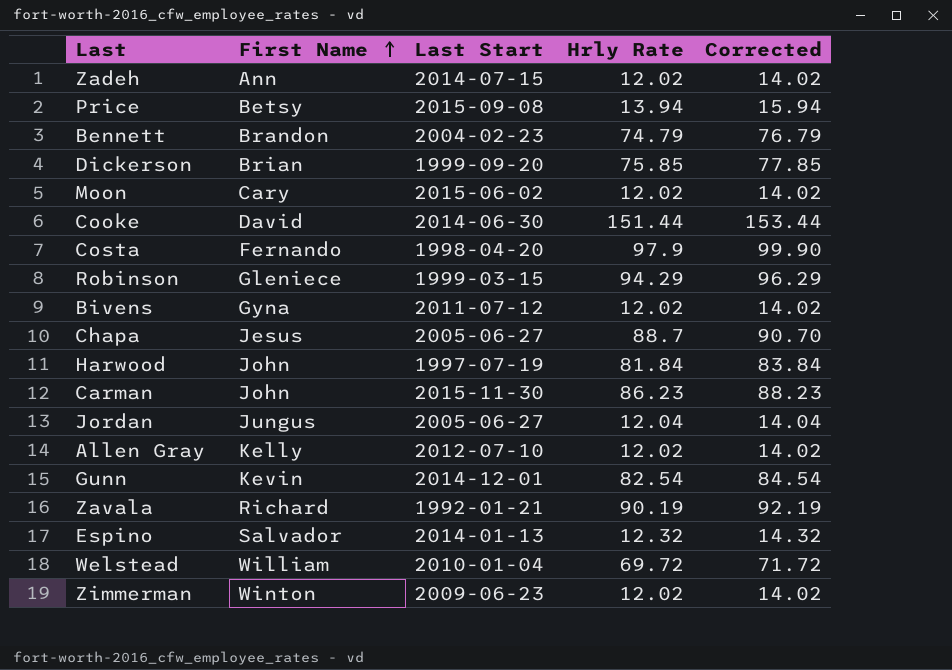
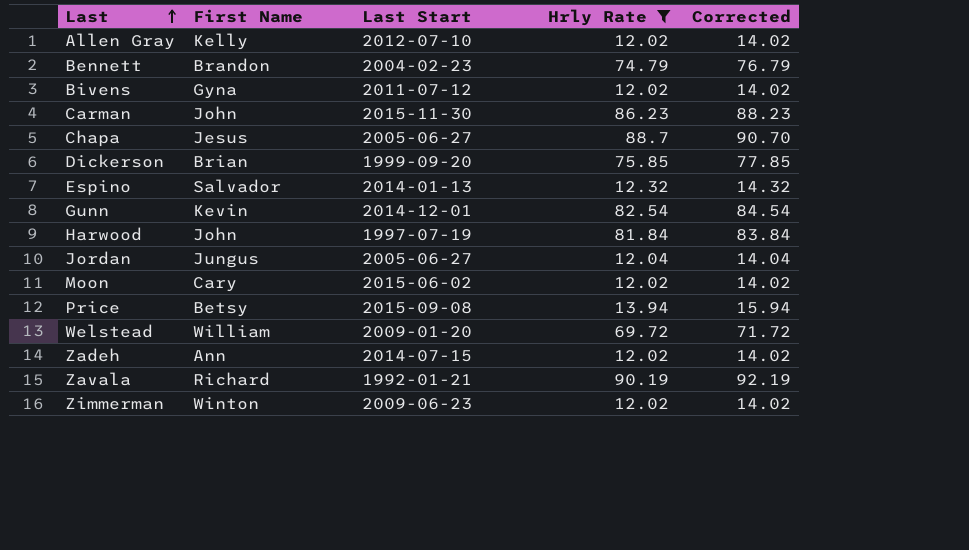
filter: none -> Hrly Rate <= 90.19
row order: First Name ascending -> Last ascending
Welstead | Last Start: 2010-01-04 -> 2009-01-20

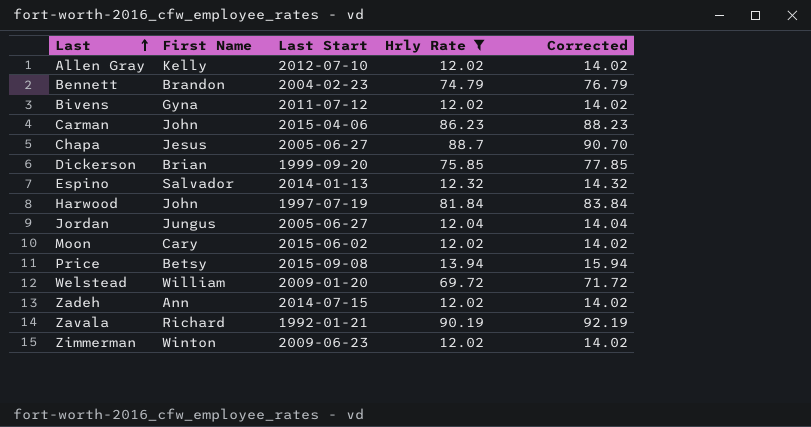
row Gunn: Kevin | 2014-12-01 | 82.54 | 84.54 -> none
Carman | Last Start: 2015-11-30 -> 2015-04-06

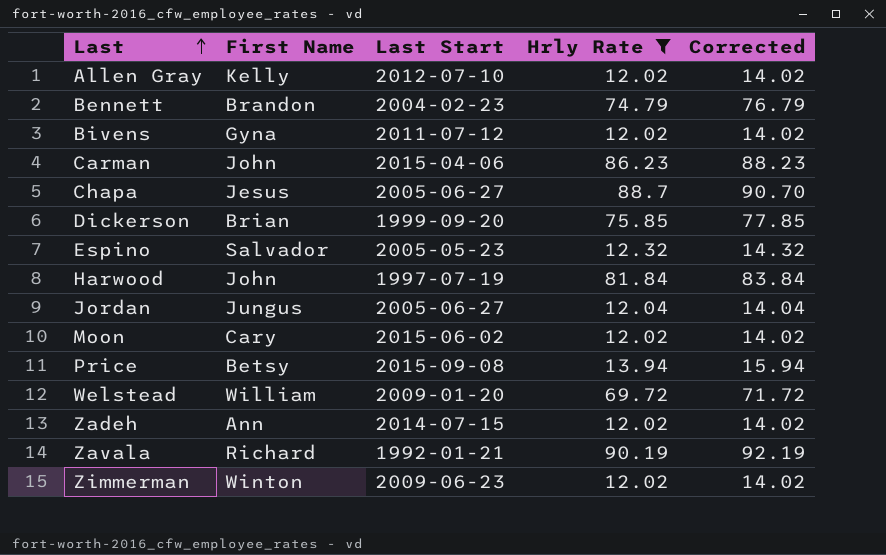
Espino | Last Start: 2014-01-13 -> 2005-05-23

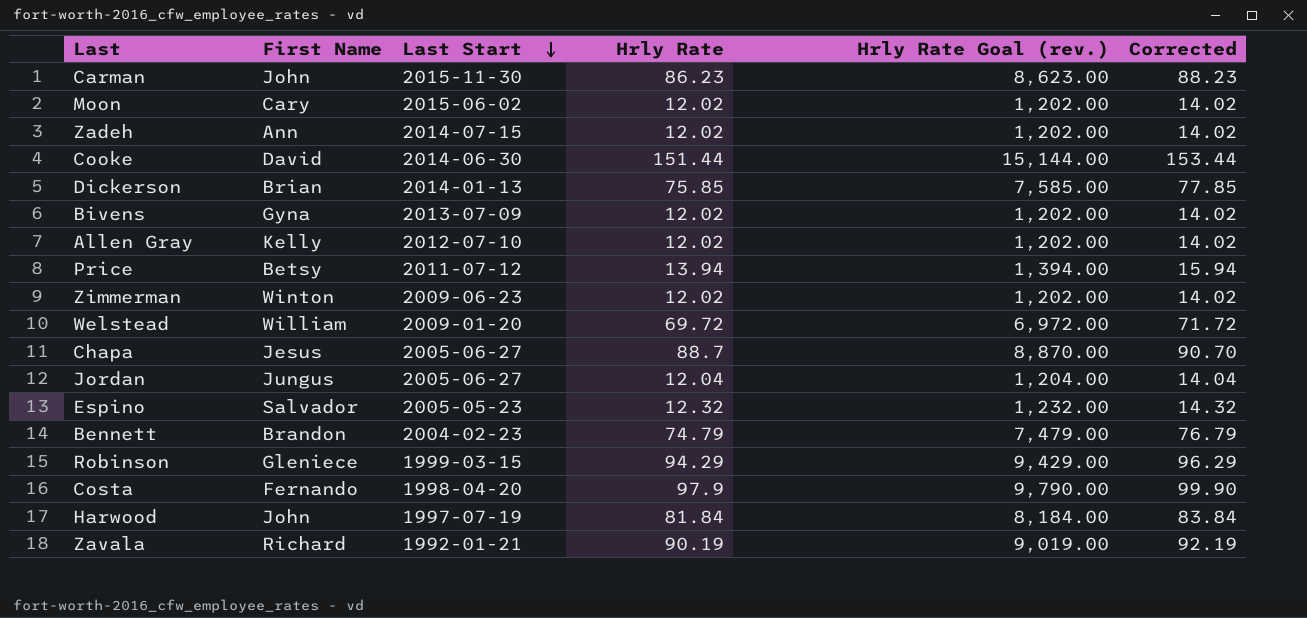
filter: Hrly Rate <= 90.19 -> none
row order: Last ascending -> Last Start descending
column Hrly Rate Goal (rev.) | formula: none -> [Hrly Rate] * 100
Carman | Last Start: 2015-04-06 -> 2015-11-30
Dickerson | Last Start: 1999-09-20 -> 2014-01-13
Bivens | Last Start: 2011-07-12 -> 2013-07-09
Price | Last Start: 2015-09-08 -> 2011-07-12

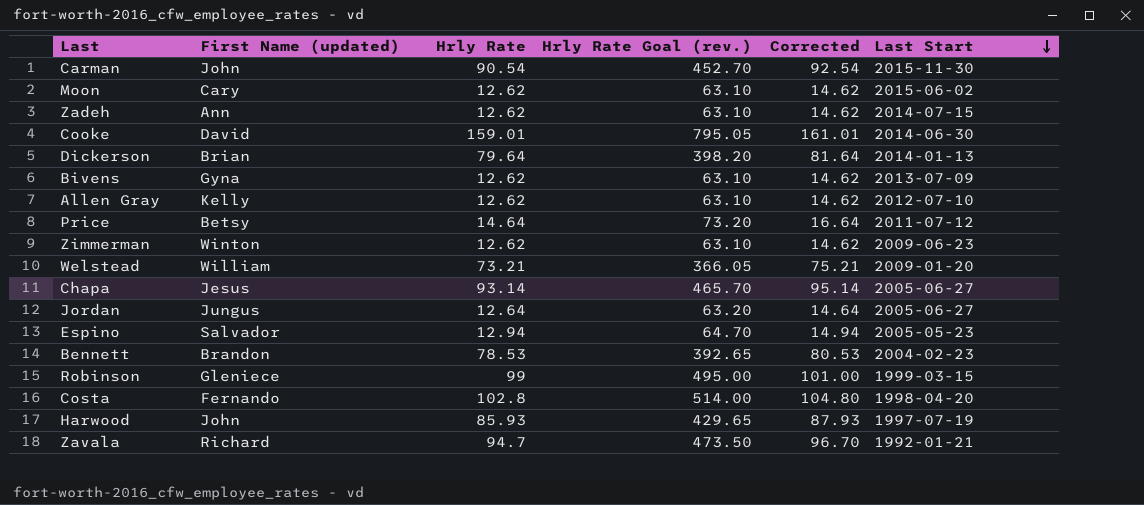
column name: First Name -> First Name (updated)
column Hrly Rate Goal (rev.) | formula: [Hrly Rate] * 100 -> [Hrly Rate] * 5
column Last Start | position: 3 -> 6
Carman | Hrly Rate: 86.23 -> 90.54
Carman | Corrected: 88.23 -> 92.54
Moon | Hrly Rate: 12.02 -> 12.62
Moon | Corrected: 14.02 -> 14.62
Zadeh | Hrly Rate: 12.02 -> 12.62
Zadeh | Corrected: 14.02 -> 14.62
Cooke | Hrly Rate: 151.44 -> 159.01
Cooke | Corrected: 153.44 -> 161.01
Dickerson | Hrly Rate: 75.85 -> 79.64
Dickerson | Corrected: 77.85 -> 81.64
Bivens | Hrly Rate: 12.02 -> 12.62
Bivens | Corrected: 14.02 -> 14.62
Allen Gray | Hrly Rate: 12.02 -> 12.62
Allen Gray | Corrected: 14.02 -> 14.62
Price | Hrly Rate: 13.94 -> 14.64
Price | Corrected: 15.94 -> 16.64
Zimmerman | Hrly Rate: 12.02 -> 12.62
Zimmerman | Corrected: 14.02 -> 14.62
Welstead | Hrly Rate: 69.72 -> 73.21
Welstead | Corrected: 71.72 -> 75.21
Chapa | Hrly Rate: 88.7 -> 93.14
Chapa | Corrected: 90.70 -> 95.14
Jordan | Hrly Rate: 12.04 -> 12.64
Jordan | Corrected: 14.04 -> 14.64
Espino | Hrly Rate: 12.32 -> 12.94
Espino | Corrected: 14.32 -> 14.94
Bennett | Hrly Rate: 74.79 -> 78.53
Bennett | Corrected: 76.79 -> 80.53
Robinson | Hrly Rate: 94.29 -> 99
Robinson | Corrected: 96.29 -> 101.00
Costa | Hrly Rate: 97.9 -> 102.8
Costa | Corrected: 99.90 -> 104.80
Harwood | Hrly Rate: 81.84 -> 85.93
Harwood | Corrected: 83.84 -> 87.93
Zavala | Hrly Rate: 90.19 -> 94.7
Zavala | Corrected: 92.19 -> 96.70

